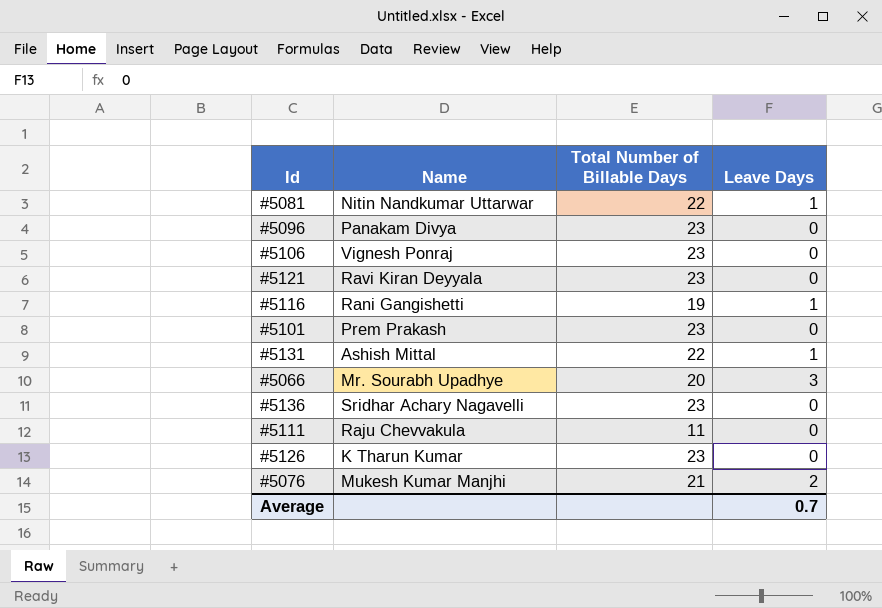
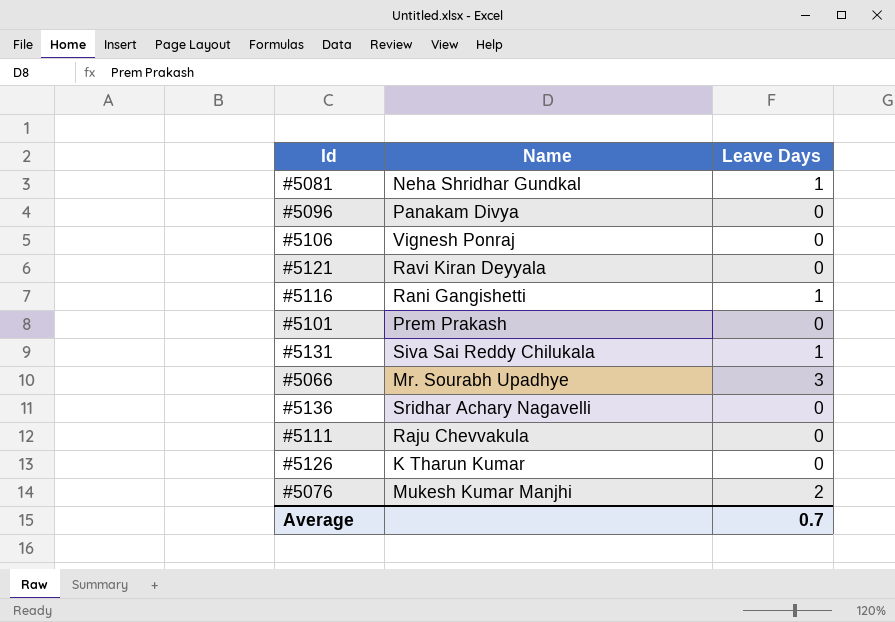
column Total Number of Billable Days | position: 3 -> none
#5081 | Name: Nitin Nandkumar Uttarwar -> Neha Shridhar Gundkal
#5131 | Name: Ashish Mittal -> Siva Sai Reddy Chilukala

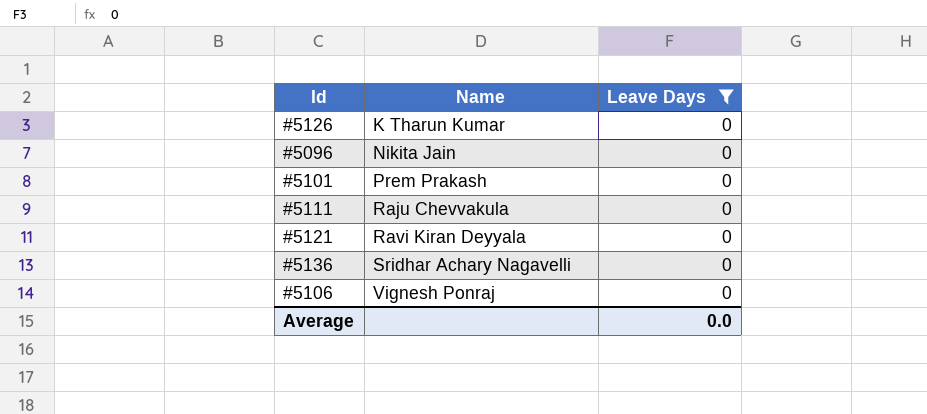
filter: none -> Leave Days = 0
row order: none -> Name ascending
#5096 | Name: Panakam Divya -> Nikita Jain
Average | Leave Days: 0.7 -> 0.0

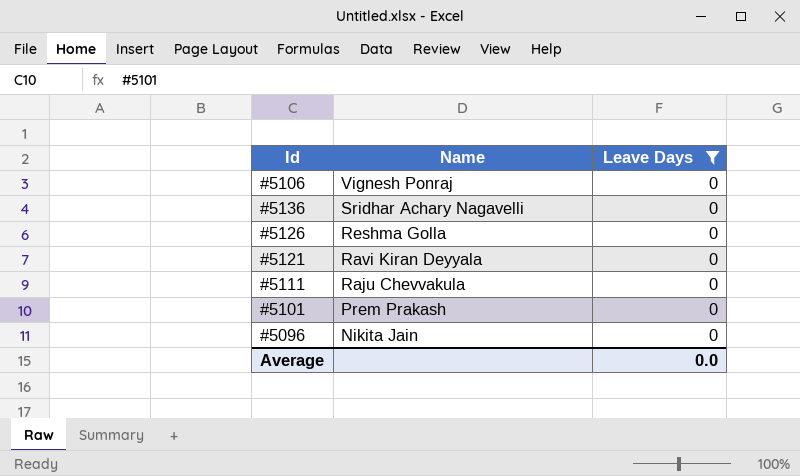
row order: Name ascending -> Name descending
#5126 | Name: K Tharun Kumar -> Reshma Golla

